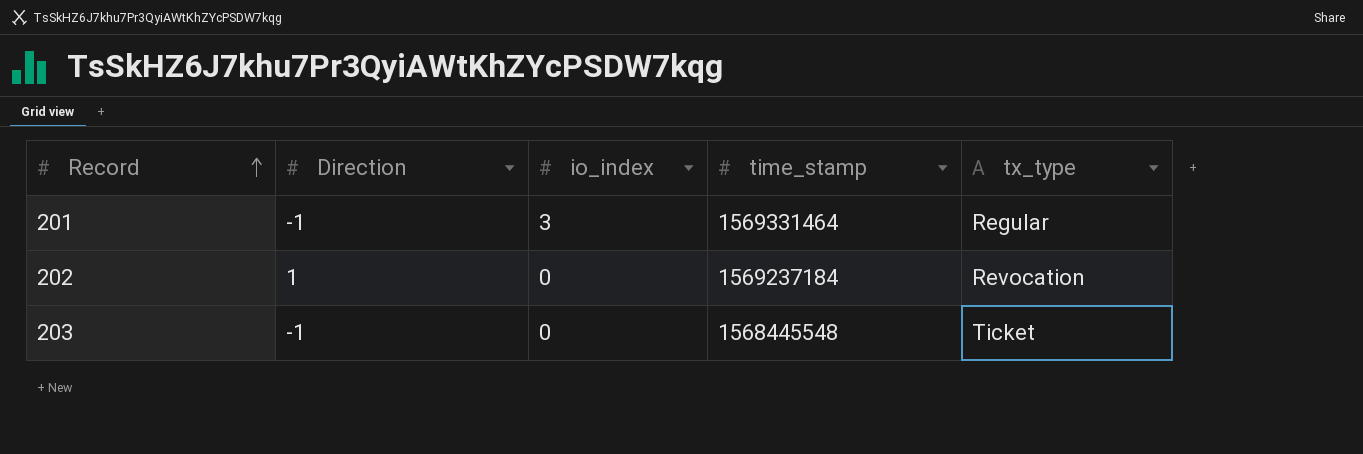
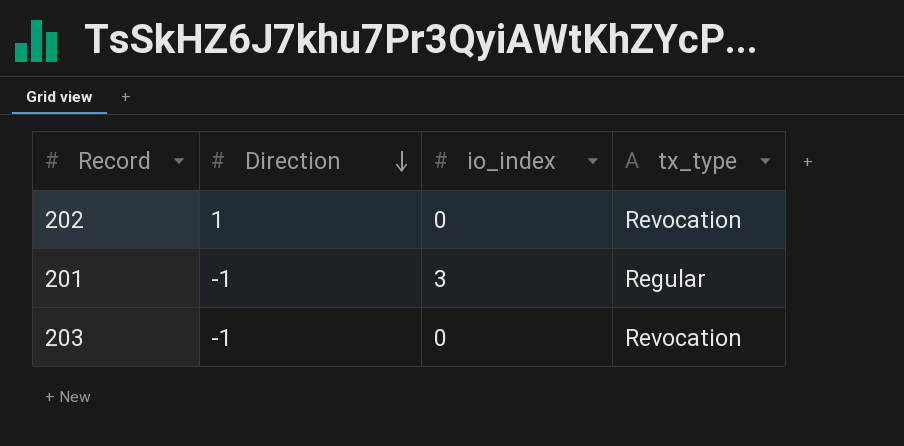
row order: Record ascending -> Direction descending
column time_stamp | position: 4 -> none
203 | tx_type: Ticket -> Revocation

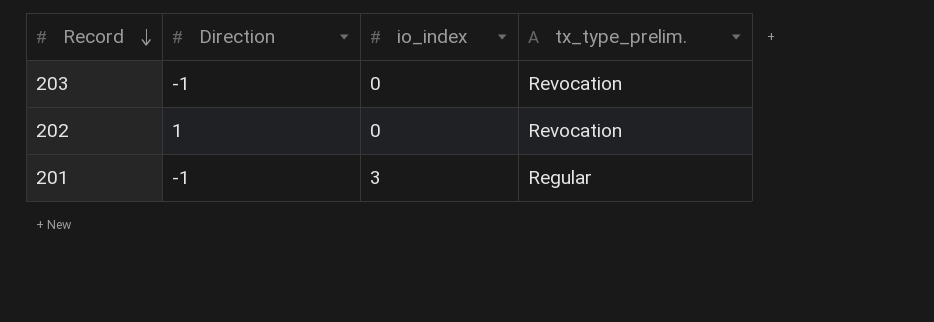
row order: Direction descending -> Record descending
column name: tx_type -> tx_type_prelim.

